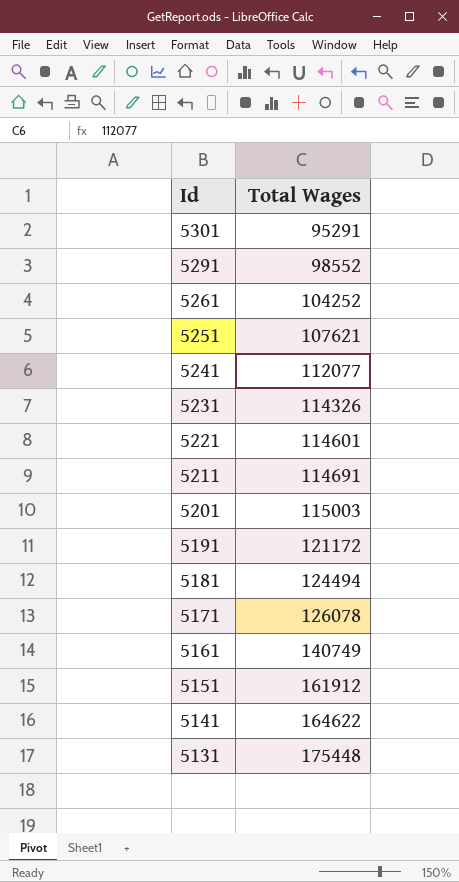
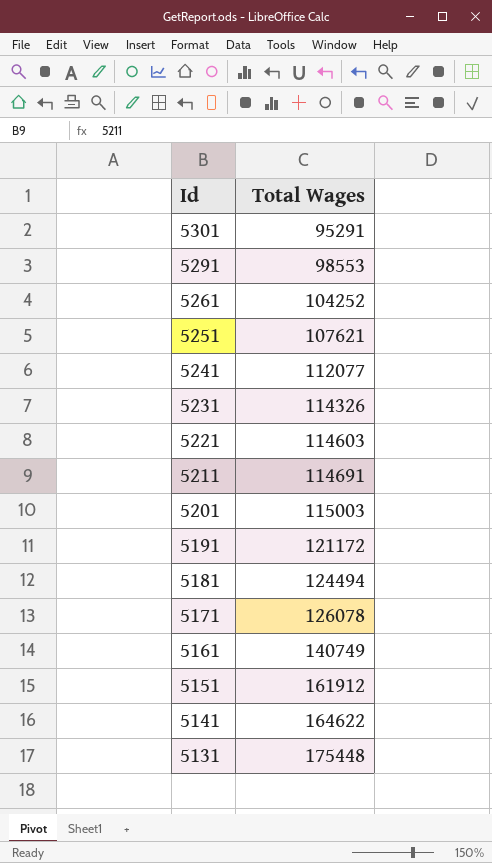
5291 | Total Wages: 98552 -> 98553
5221 | Total Wages: 114601 -> 114603

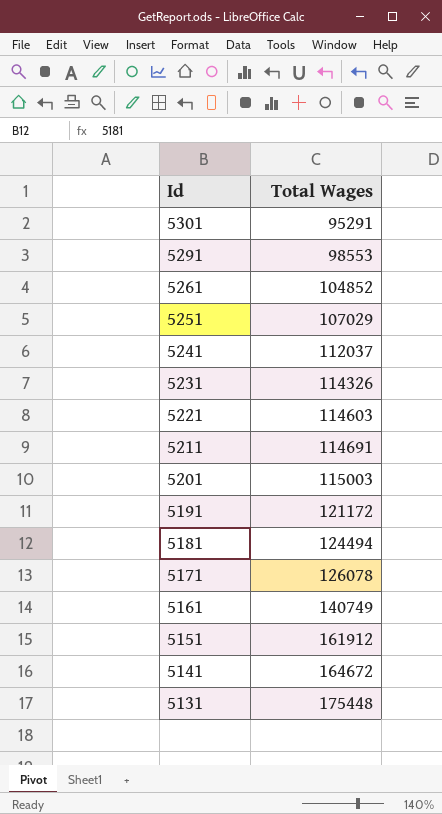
5261 | Total Wages: 104252 -> 104852
5251 | Total Wages: 107621 -> 107029
5241 | Total Wages: 112077 -> 112037
5141 | Total Wages: 164622 -> 164672

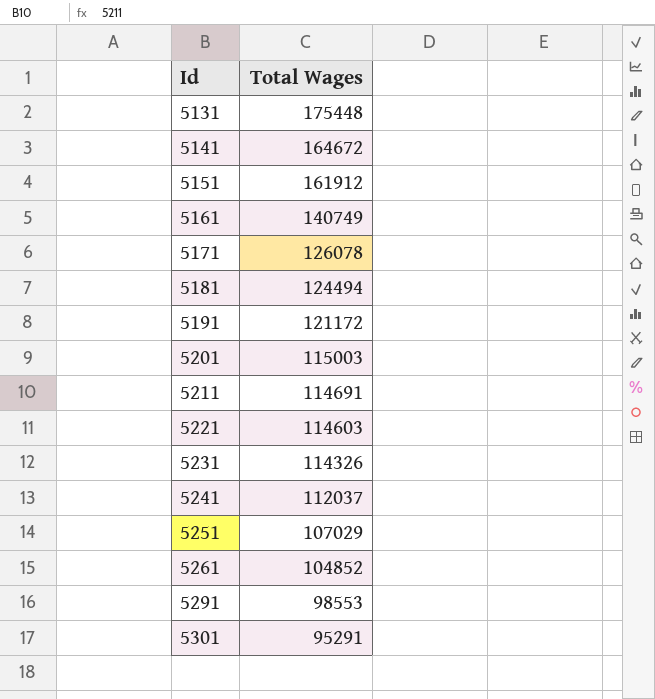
row order: Id descending -> Id ascending

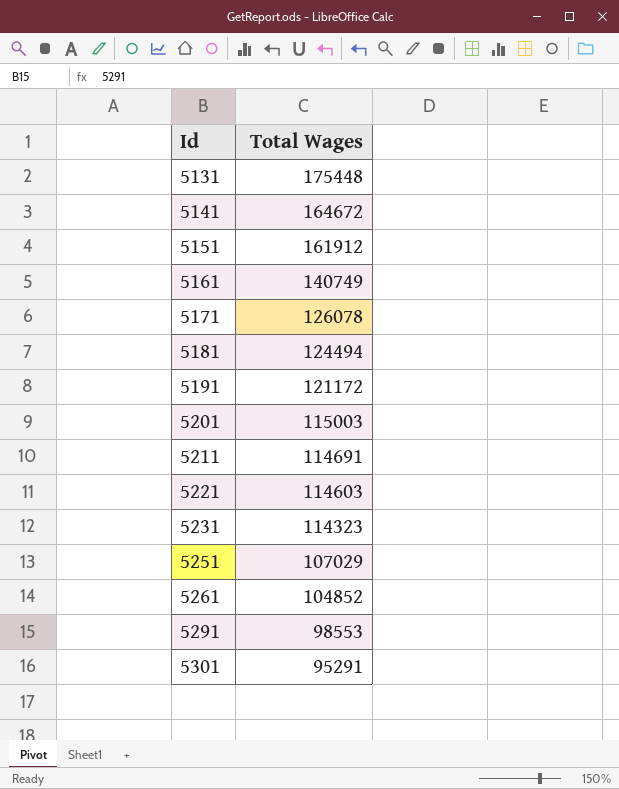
row 5241: 112037 -> none
5231 | Total Wages: 114326 -> 114323

